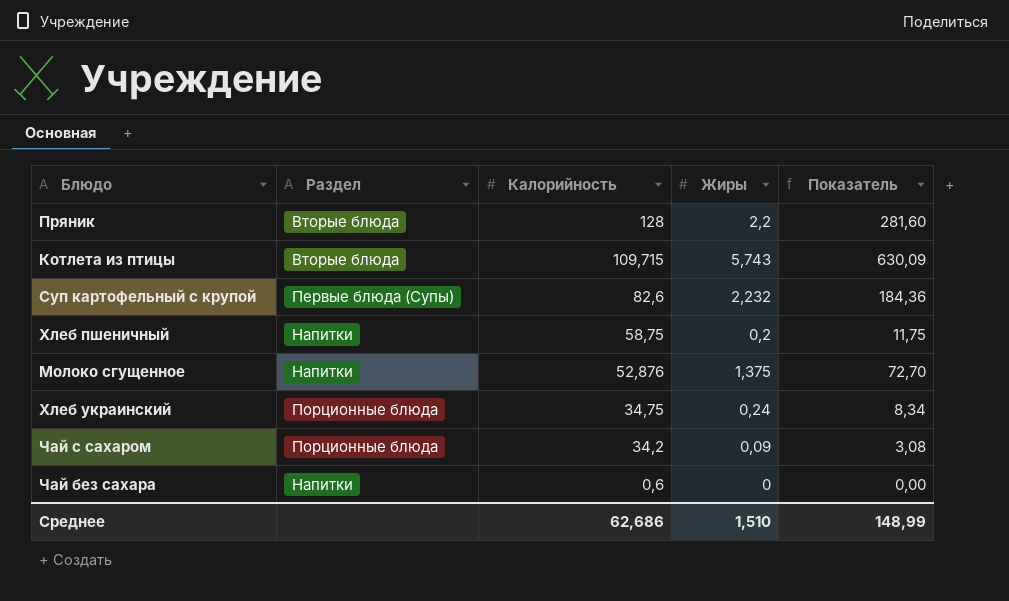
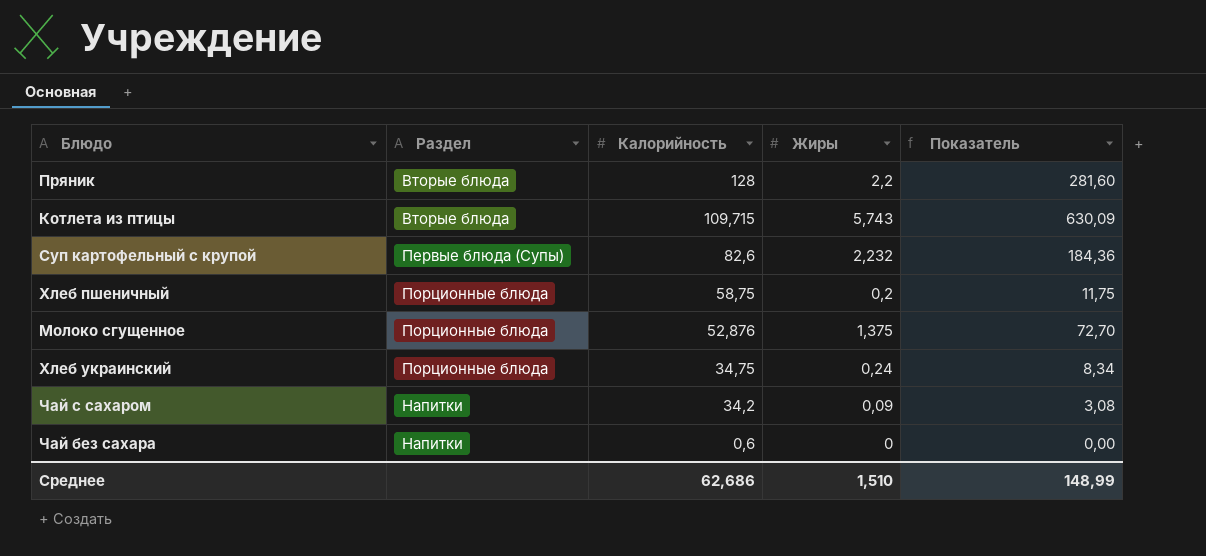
Хлеб пшеничный | Раздел: Напитки -> Порционные блюда
Молоко сгущенное | Раздел: Напитки -> Порционные блюда
Чай с сахаром | Раздел: Порционные блюда -> Напитки

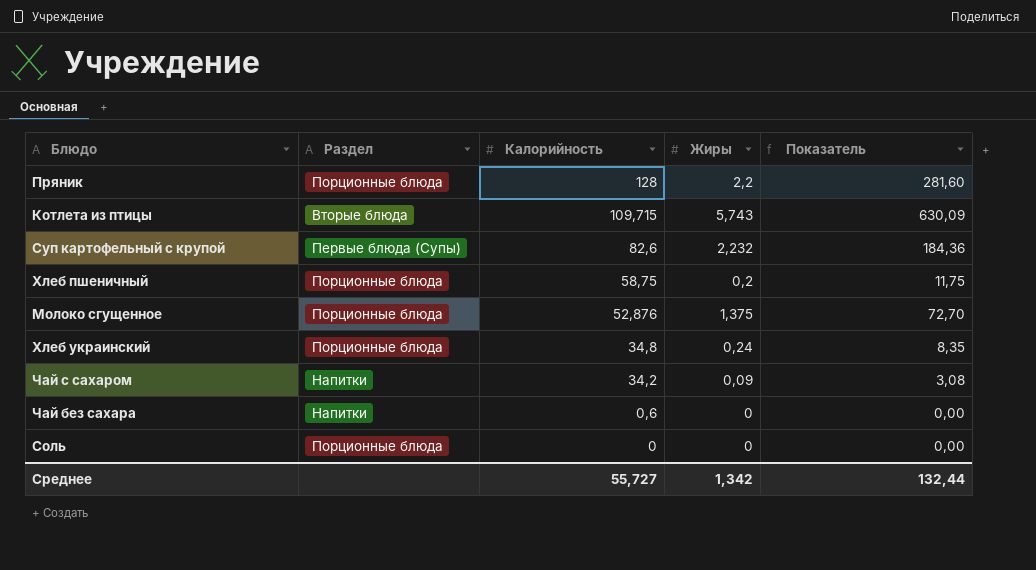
Пряник | Раздел: Вторые блюда -> Порционные блюда
Хлеб украинский | Калорийность: 34,75 -> 34,8
Хлеб украинский | Показатель: 8,34 -> 8,35
row Соль: none -> Порционные блюда | 0 | 0 | 0,00
Среднее | Калорийность: 62,686 -> 55,727
Среднее | Жиры: 1,510 -> 1,342
Среднее | Показатель: 148,99 -> 132,44

